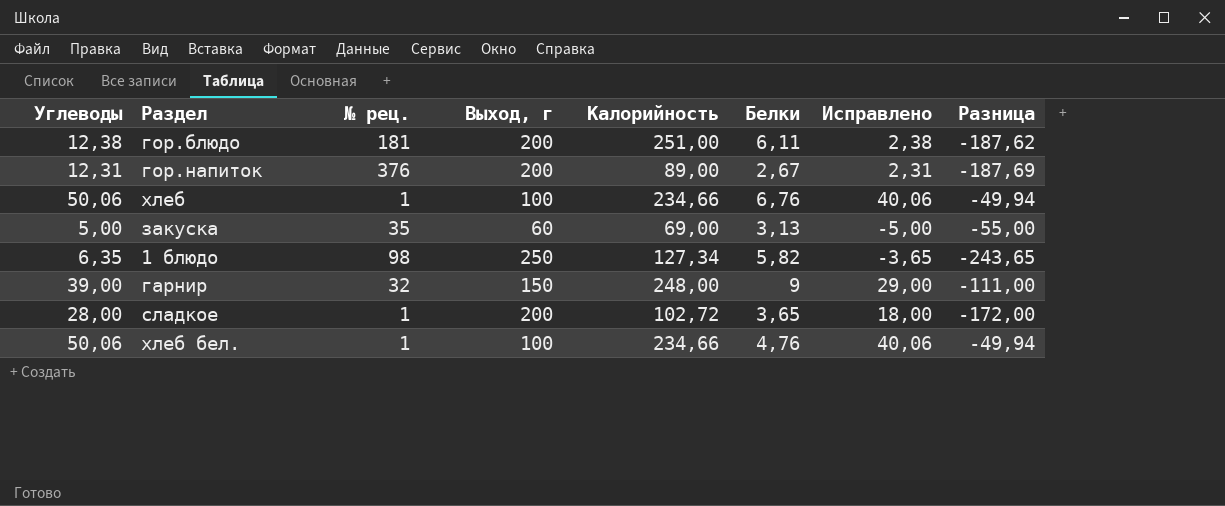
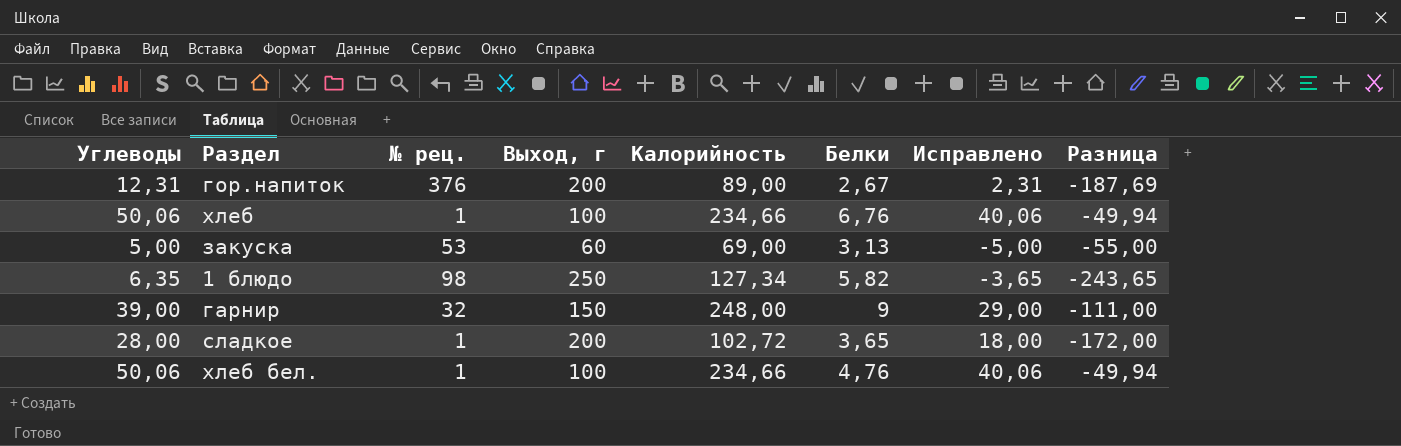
row гор.блюдо: 12,38 | 181 | 200 | 251,00 | 6,11 | 2,38 | -187,62 -> none
закуска | № рец.: 35 -> 53

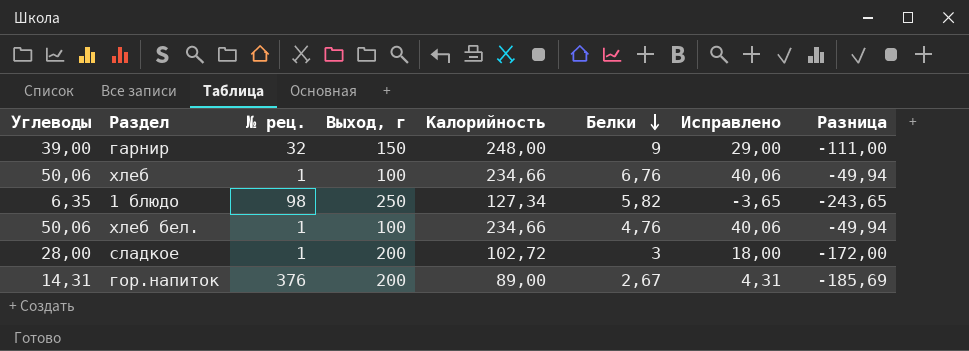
row order: none -> Белки descending
row закуска: 5,00 | 53 | 60 | 69,00 | 3,13 | -5,00 | -55,00 -> none
сладкое | Белки: 3,65 -> 3
гор.напиток | Углеводы: 12,31 -> 14,31
гор.напиток | Исправлено: 2,31 -> 4,31
гор.напиток | Разница: -187,69 -> -185,69

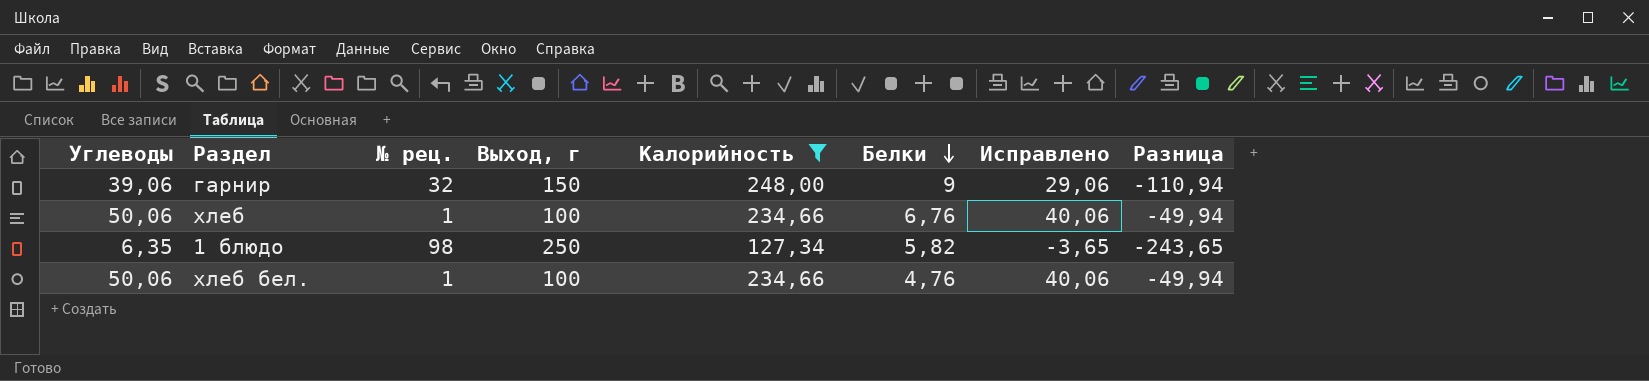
filter: none -> Калорийность >= 127,34
гарнир | Углеводы: 39,00 -> 39,06
гарнир | Исправлено: 29,00 -> 29,06
гарнир | Разница: -111,00 -> -110,94

